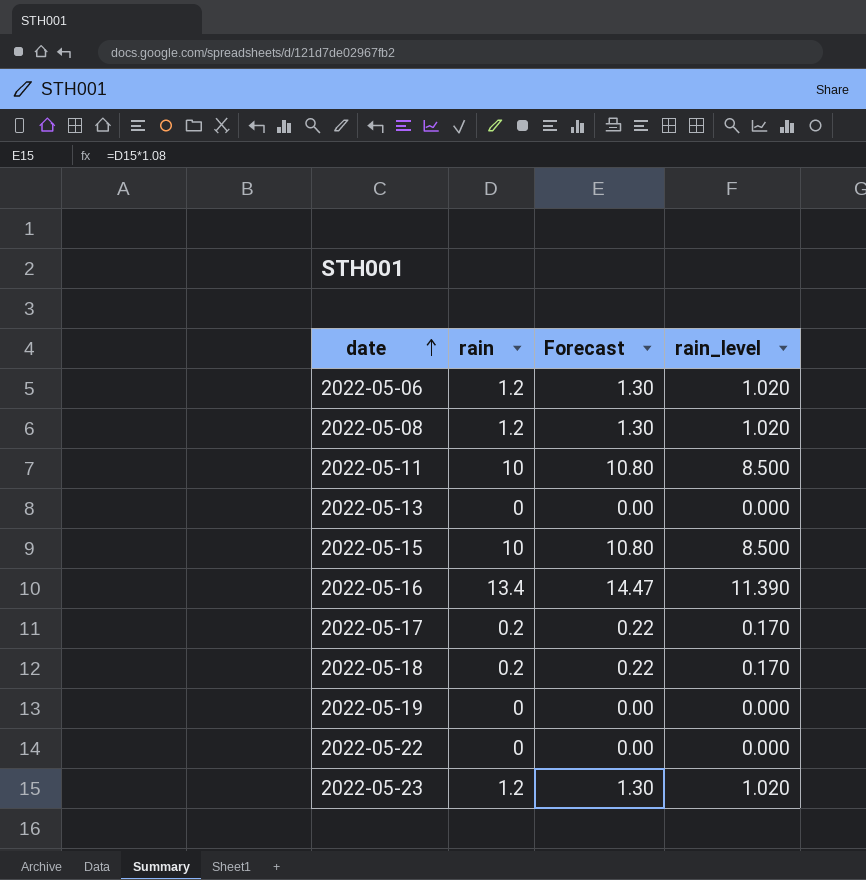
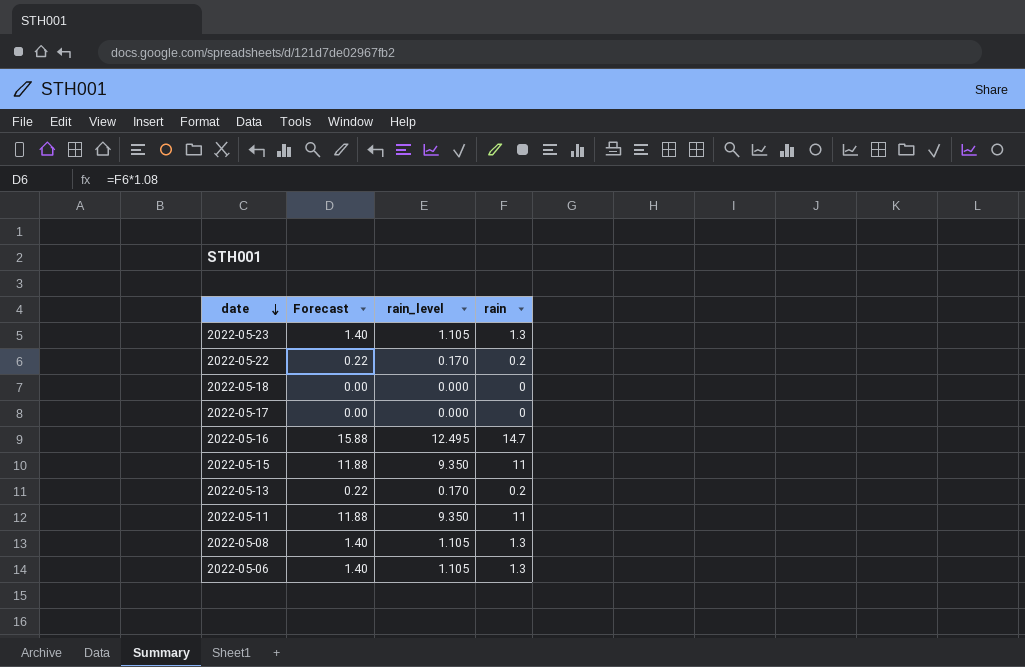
row order: date ascending -> date descending
column rain | position: 2 -> 4
row 2022-05-19: 0 | 0.00 | 0.000 -> none
2022-05-23 | Forecast: 1.30 -> 1.40
2022-05-23 | rain_level: 1.020 -> 1.105
2022-05-23 | rain: 1.2 -> 1.3
2022-05-22 | Forecast: 0.00 -> 0.22
2022-05-22 | rain_level: 0.000 -> 0.170
2022-05-22 | rain: 0 -> 0.2
2022-05-18 | Forecast: 0.22 -> 0.00
2022-05-18 | rain_level: 0.170 -> 0.000
2022-05-18 | rain: 0.2 -> 0
2022-05-17 | Forecast: 0.22 -> 0.00
2022-05-17 | rain_level: 0.170 -> 0.000
2022-05-17 | rain: 0.2 -> 0
2022-05-16 | Forecast: 14.47 -> 15.88
2022-05-16 | rain_level: 11.390 -> 12.495
2022-05-16 | rain: 13.4 -> 14.7
2022-05-15 | Forecast: 10.80 -> 11.88
2022-05-15 | rain_level: 8.500 -> 9.350
2022-05-15 | rain: 10 -> 11
2022-05-13 | Forecast: 0.00 -> 0.22
2022-05-13 | rain_level: 0.000 -> 0.170
2022-05-13 | rain: 0 -> 0.2
2022-05-11 | Forecast: 10.80 -> 11.88
2022-05-11 | rain_level: 8.500 -> 9.350
2022-05-11 | rain: 10 -> 11
2022-05-08 | Forecast: 1.30 -> 1.40
2022-05-08 | rain_level: 1.020 -> 1.105
2022-05-08 | rain: 1.2 -> 1.3
2022-05-06 | Forecast: 1.30 -> 1.40
2022-05-06 | rain_level: 1.020 -> 1.105
2022-05-06 | rain: 1.2 -> 1.3

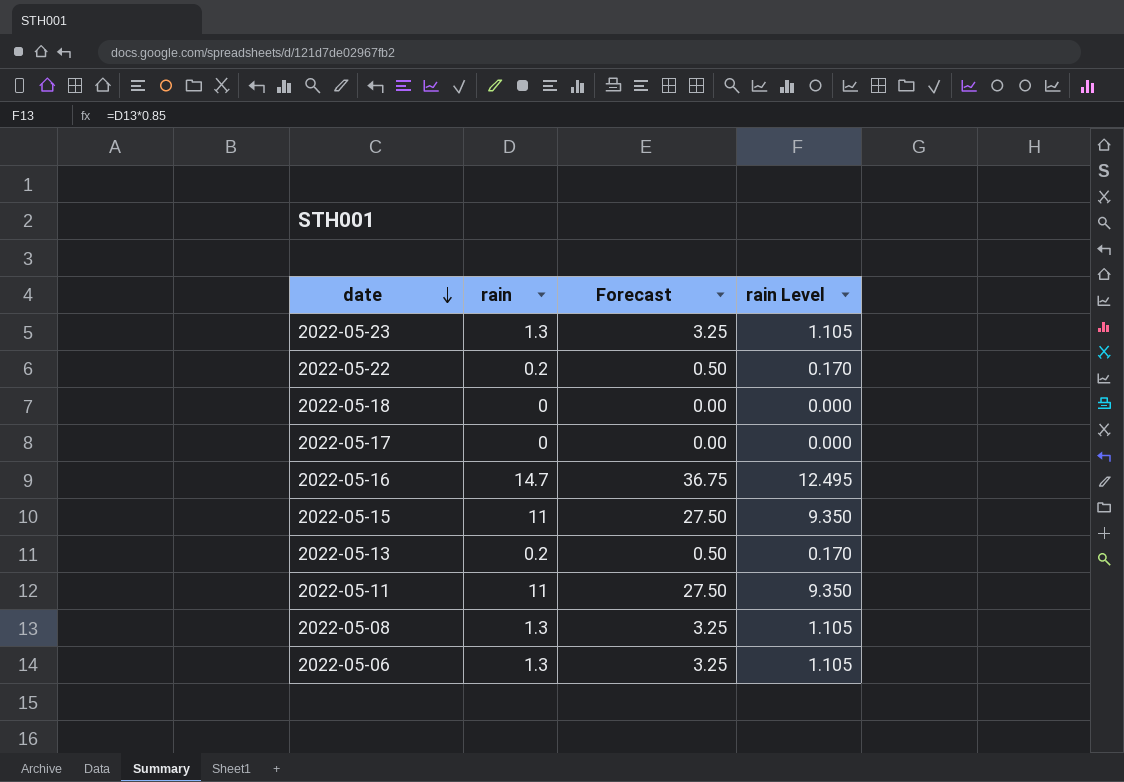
column rain | position: 4 -> 2
column Forecast | formula: [rain] * 1.08 -> [rain] * 2.5
column name: rain_level -> rain Level

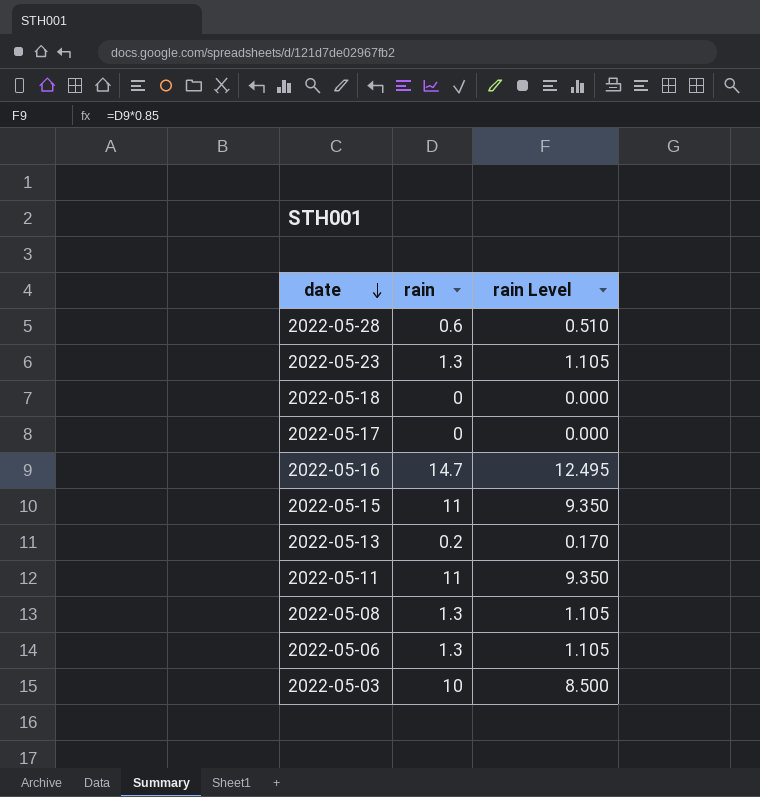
column Forecast | formula: [rain] * 2.5 -> none
row 2022-05-22: 0.2 | 0.50 | 0.170 -> none
row 2022-05-28: none -> 0.6 | 0.510
row 2022-05-03: none -> 10 | 8.500

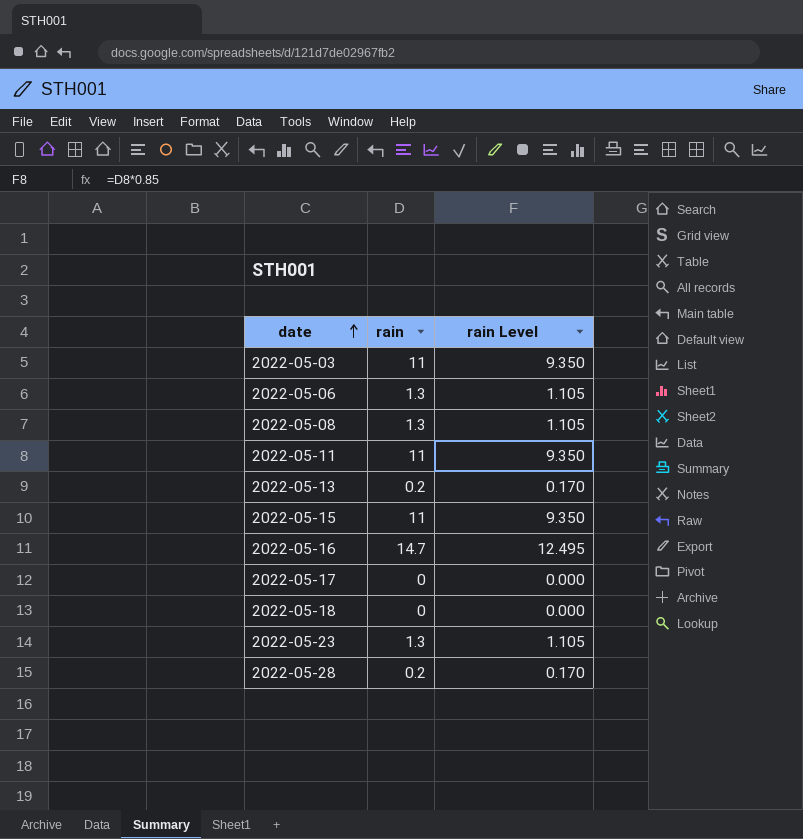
row order: date descending -> date ascending
2022-05-03 | rain: 10 -> 11
2022-05-03 | rain Level: 8.500 -> 9.350
2022-05-28 | rain: 0.6 -> 0.2
2022-05-28 | rain Level: 0.510 -> 0.170

